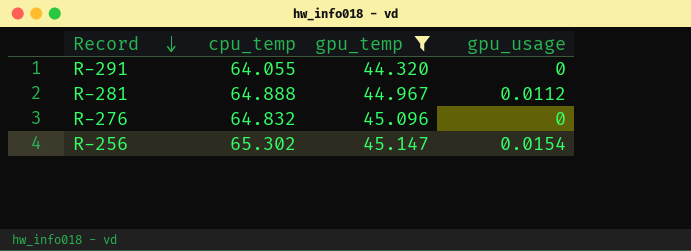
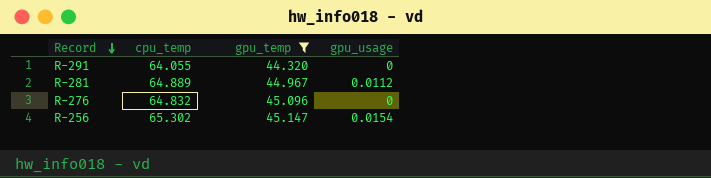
R-281 | cpu_temp: 64.888 -> 64.889

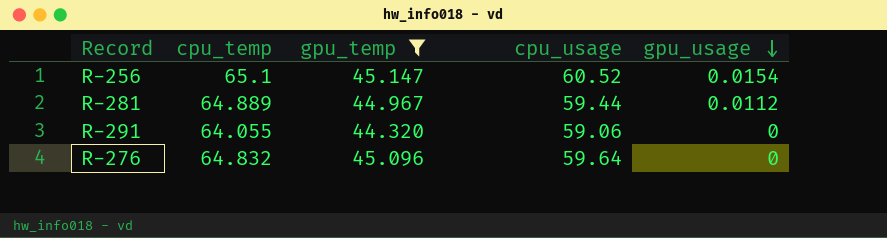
row order: Record descending -> gpu_usage descending
column cpu_usage | position: none -> 4
R-256 | cpu_temp: 65.302 -> 65.1

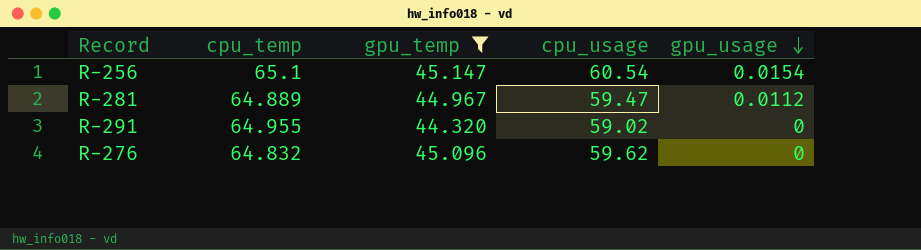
R-256 | cpu_usage: 60.52 -> 60.54
R-281 | cpu_usage: 59.44 -> 59.47
R-291 | cpu_temp: 64.055 -> 64.955
R-291 | cpu_usage: 59.06 -> 59.02
R-276 | cpu_usage: 59.64 -> 59.62

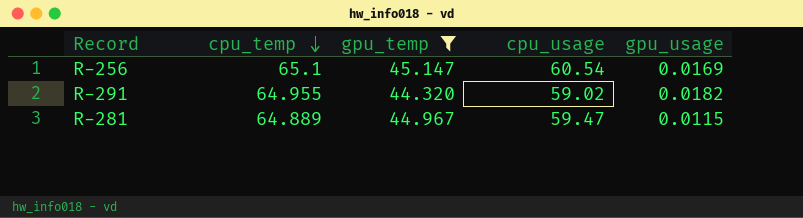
row order: gpu_usage descending -> cpu_temp descending
row R-276: 64.832 | 45.096 | 59.62 | 0 -> none
R-256 | gpu_usage: 0.0154 -> 0.0169
R-291 | gpu_usage: 0 -> 0.0182
R-281 | gpu_usage: 0.0112 -> 0.0115

